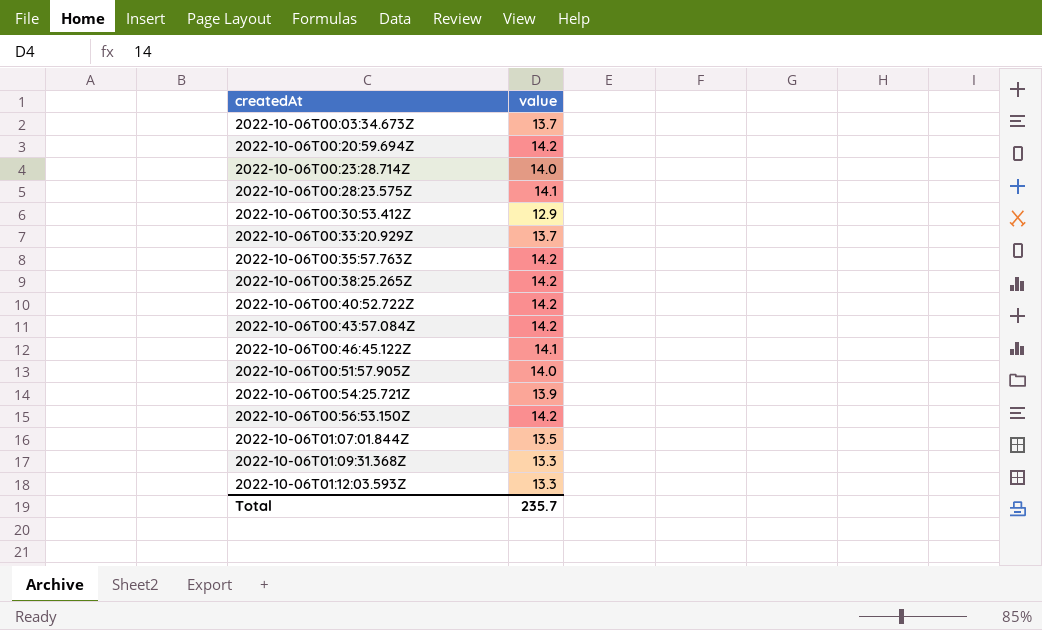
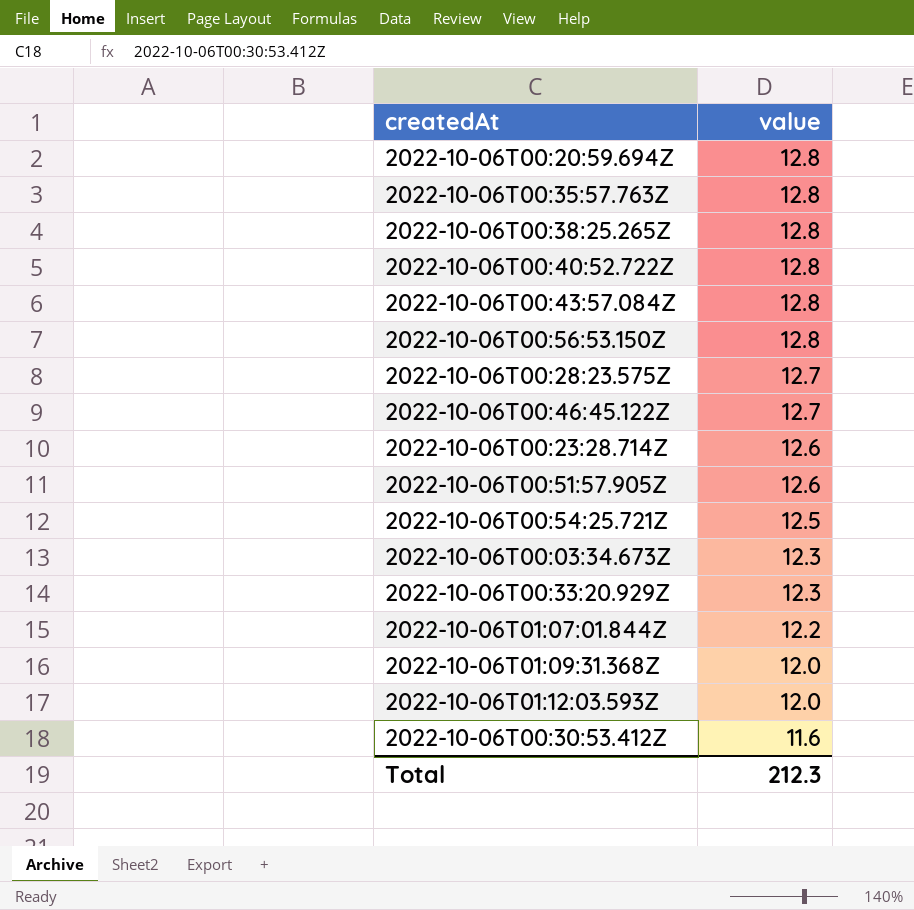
row order: createdAt ascending -> value descending
2022-10-06T00:20:59.694Z | value: 14.2 -> 12.8
2022-10-06T00:35:57.763Z | value: 14.2 -> 12.8
2022-10-06T00:38:25.265Z | value: 14.2 -> 12.8
2022-10-06T00:40:52.722Z | value: 14.2 -> 12.8
2022-10-06T00:43:57.084Z | value: 14.2 -> 12.8
2022-10-06T00:56:53.150Z | value: 14.2 -> 12.8
2022-10-06T00:28:23.575Z | value: 14.1 -> 12.7
2022-10-06T00:46:45.122Z | value: 14.1 -> 12.7
2022-10-06T00:23:28.714Z | value: 14.0 -> 12.6
2022-10-06T00:51:57.905Z | value: 14.0 -> 12.6
2022-10-06T00:54:25.721Z | value: 13.9 -> 12.5
2022-10-06T00:03:34.673Z | value: 13.7 -> 12.3
2022-10-06T00:33:20.929Z | value: 13.7 -> 12.3
2022-10-06T01:07:01.844Z | value: 13.5 -> 12.2
2022-10-06T01:09:31.368Z | value: 13.3 -> 12.0
2022-10-06T01:12:03.593Z | value: 13.3 -> 12.0
2022-10-06T00:30:53.412Z | value: 12.9 -> 11.6
Total | value: 235.7 -> 212.3

